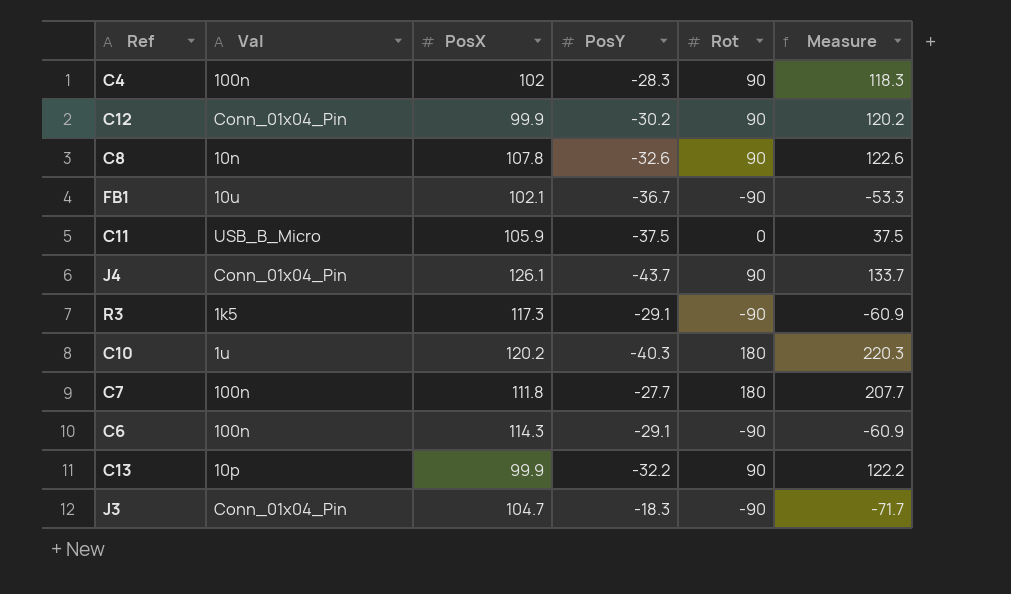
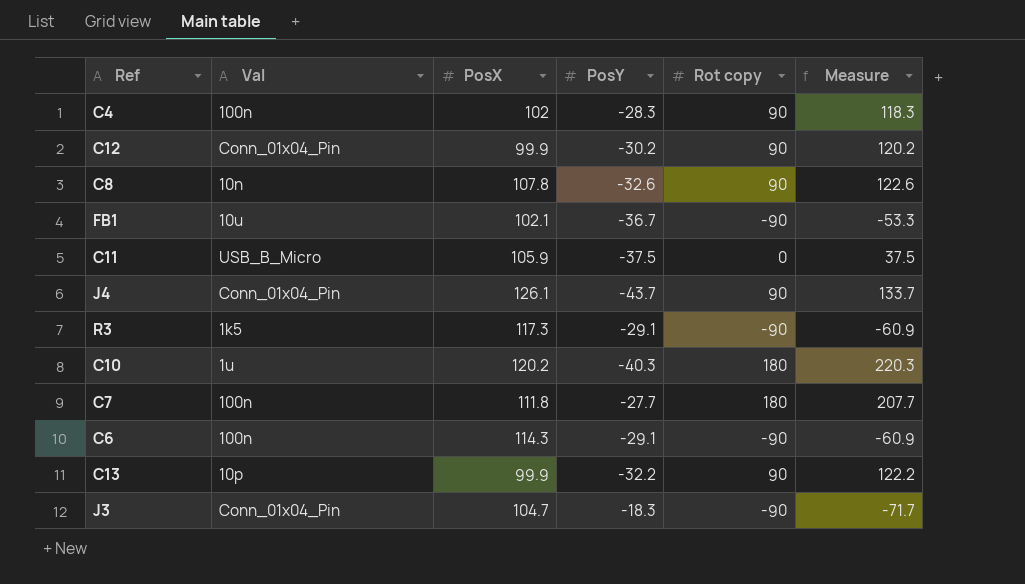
column name: Rot -> Rot copy

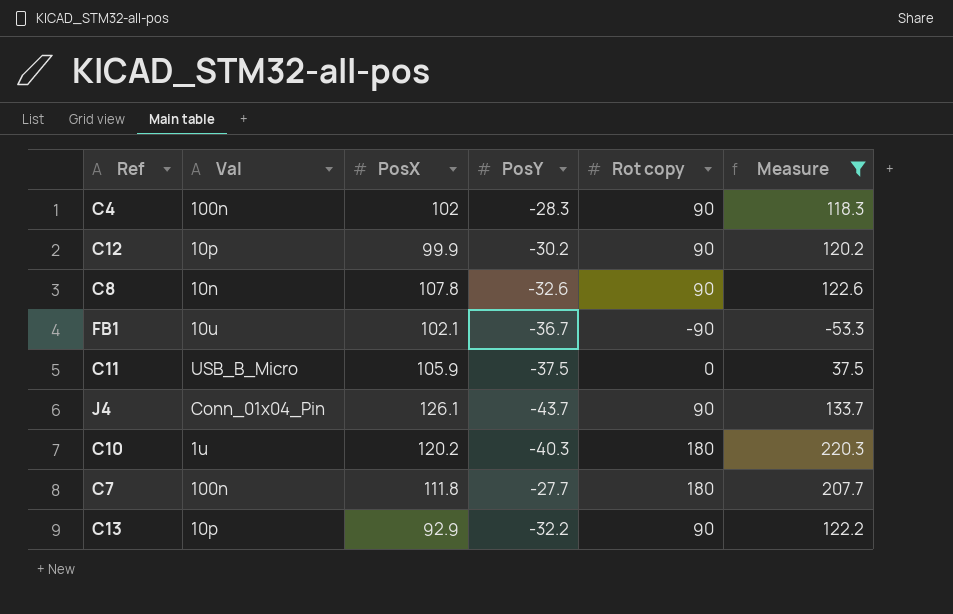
filter: none -> Measure >= -53.3
C12 | Val: Conn_01x04_Pin -> 10p
C13 | PosX: 99.9 -> 92.9

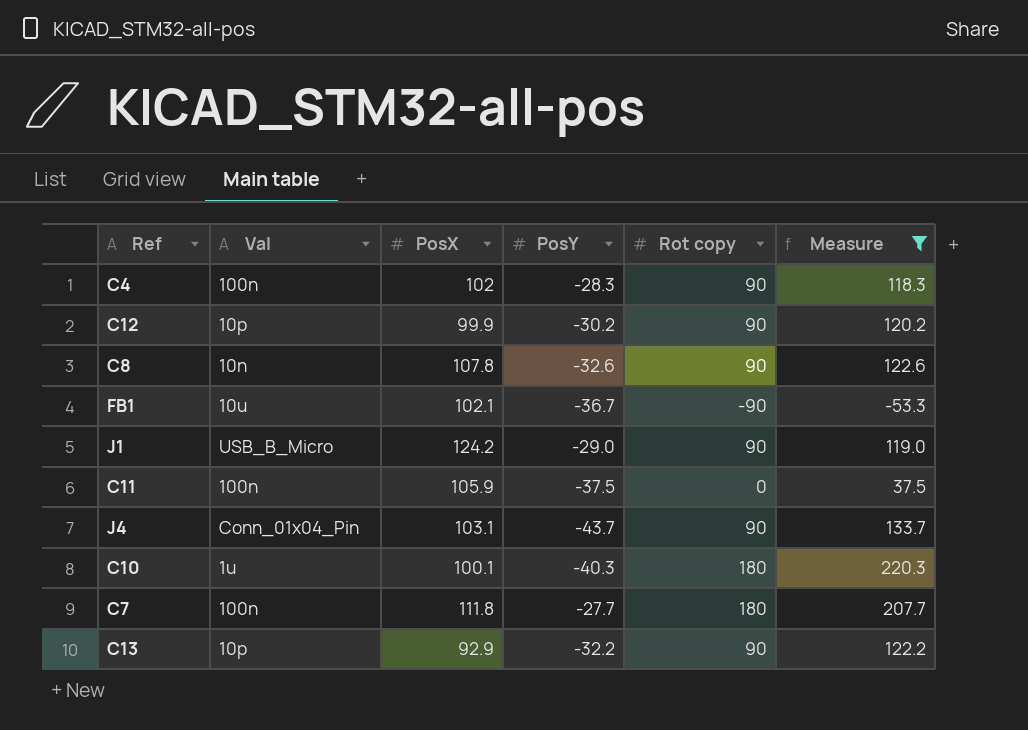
row J1: none -> USB_B_Micro | 124.2 | -29.0 | 90 | 119.0
C11 | Val: USB_B_Micro -> 100n
J4 | PosX: 126.1 -> 103.1
C10 | PosX: 120.2 -> 100.1

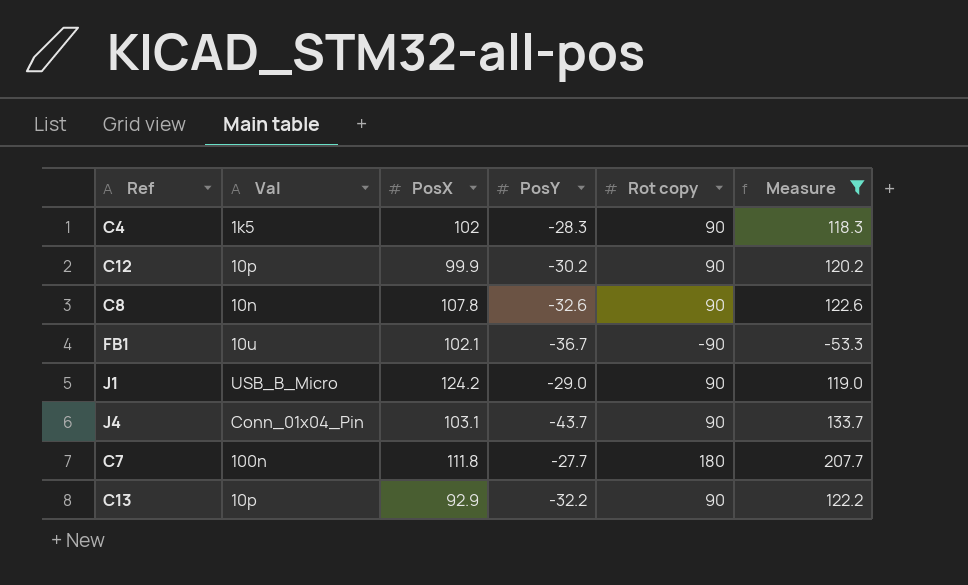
row C11: 100n | 105.9 | -37.5 | 0 | 37.5 -> none
row C10: 1u | 100.1 | -40.3 | 180 | 220.3 -> none
C4 | Val: 100n -> 1k5

